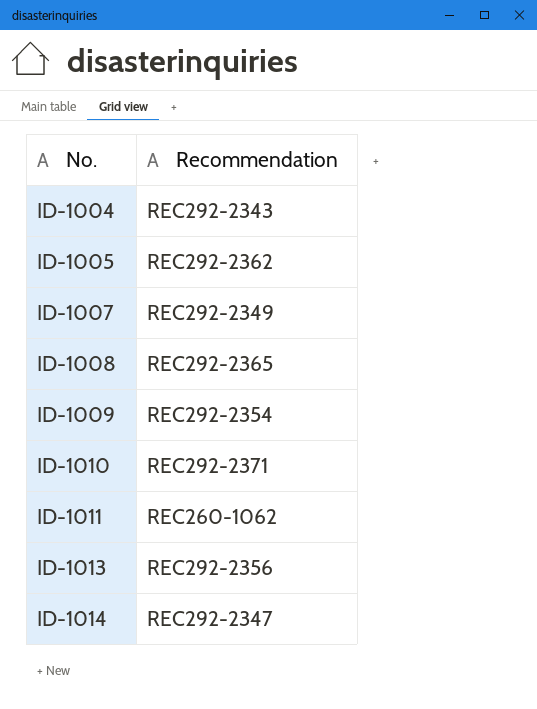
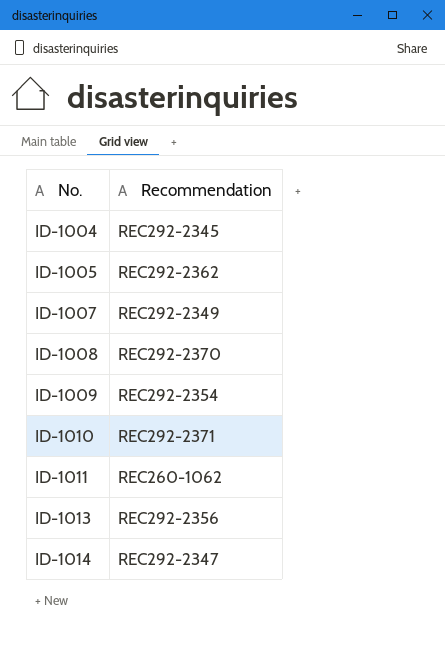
ID-1004 | Recommendation: REC292-2343 -> REC292-2345
ID-1008 | Recommendation: REC292-2365 -> REC292-2370

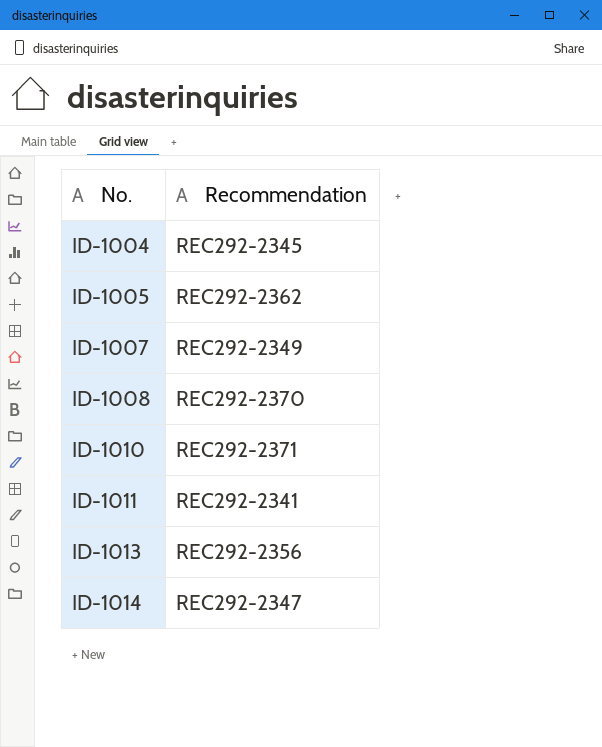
row ID-1009: REC292-2354 -> none
ID-1011 | Recommendation: REC260-1062 -> REC292-2341

